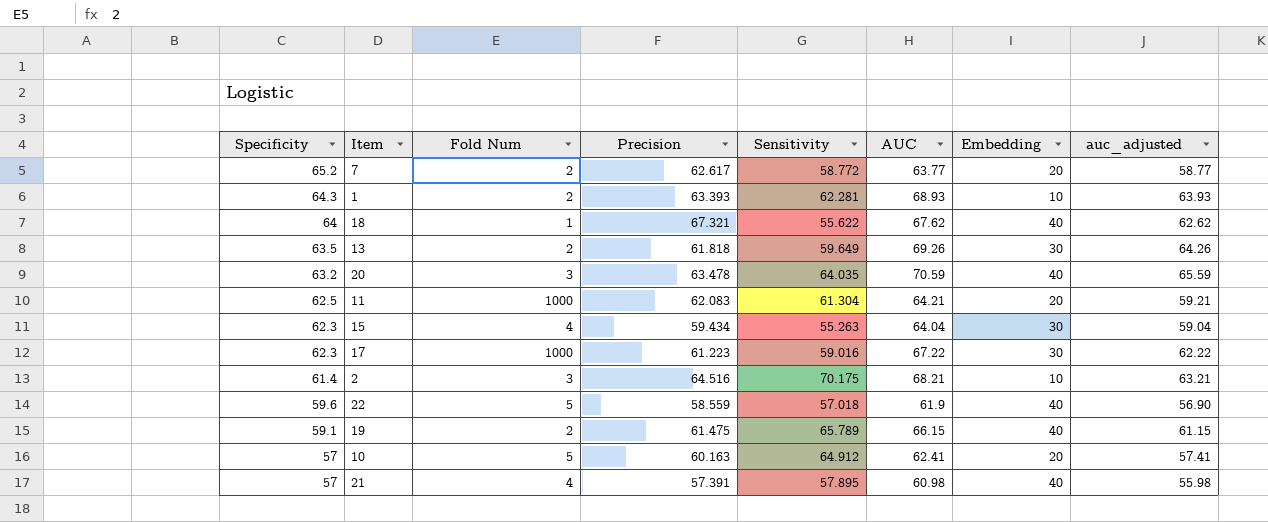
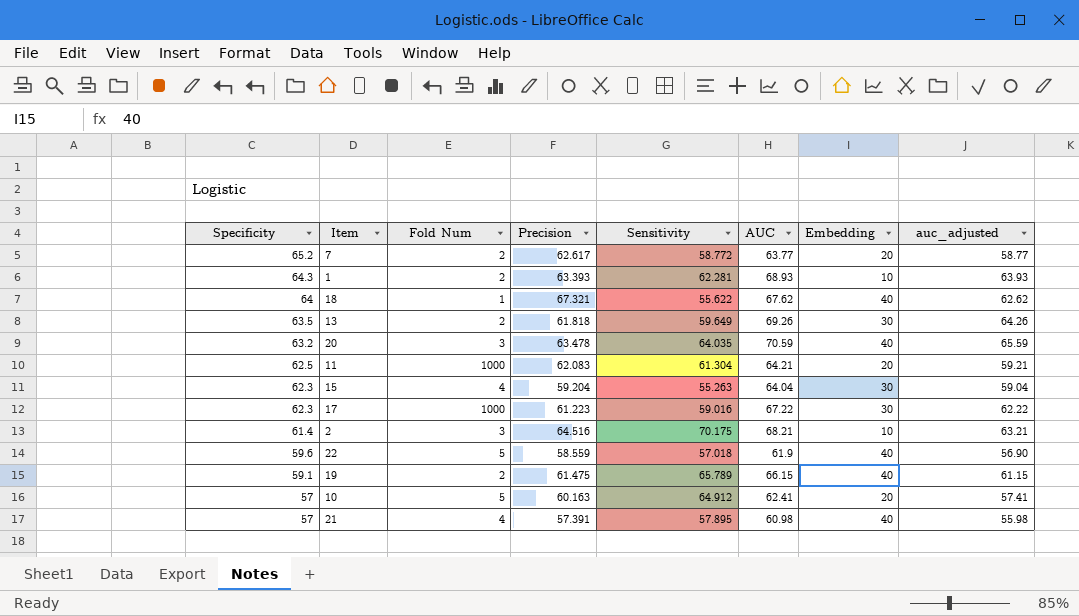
15 | Precision: 59.434 -> 59.204

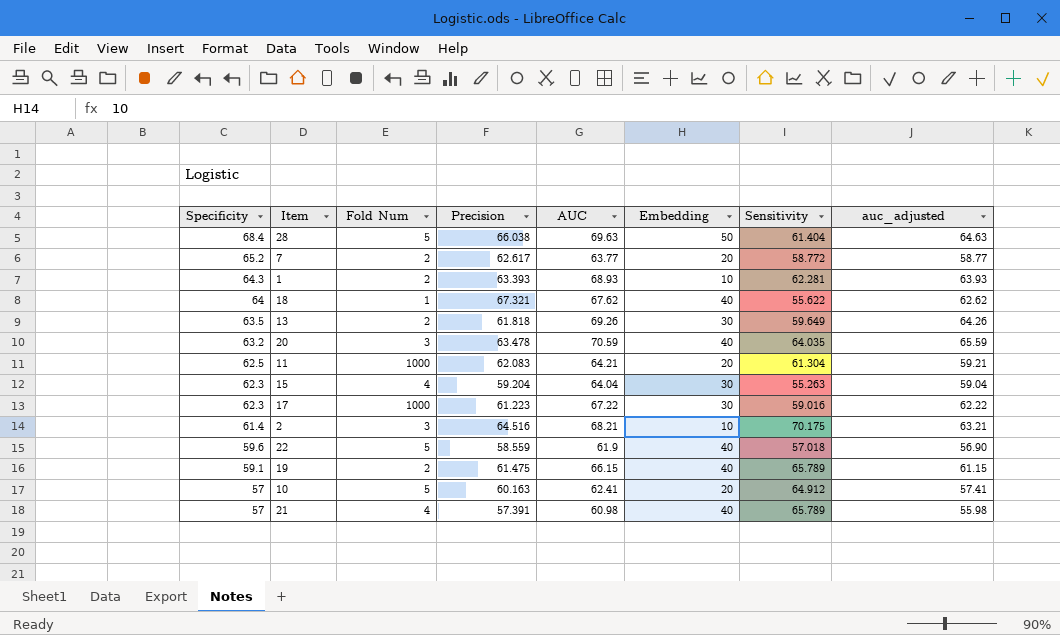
column Sensitivity | position: 5 -> 7
row 28: none -> 68.4 | 5 | 66.038 | 69.63 | 50 | 61.404 | 64.63
21 | Sensitivity: 57.895 -> 65.789

